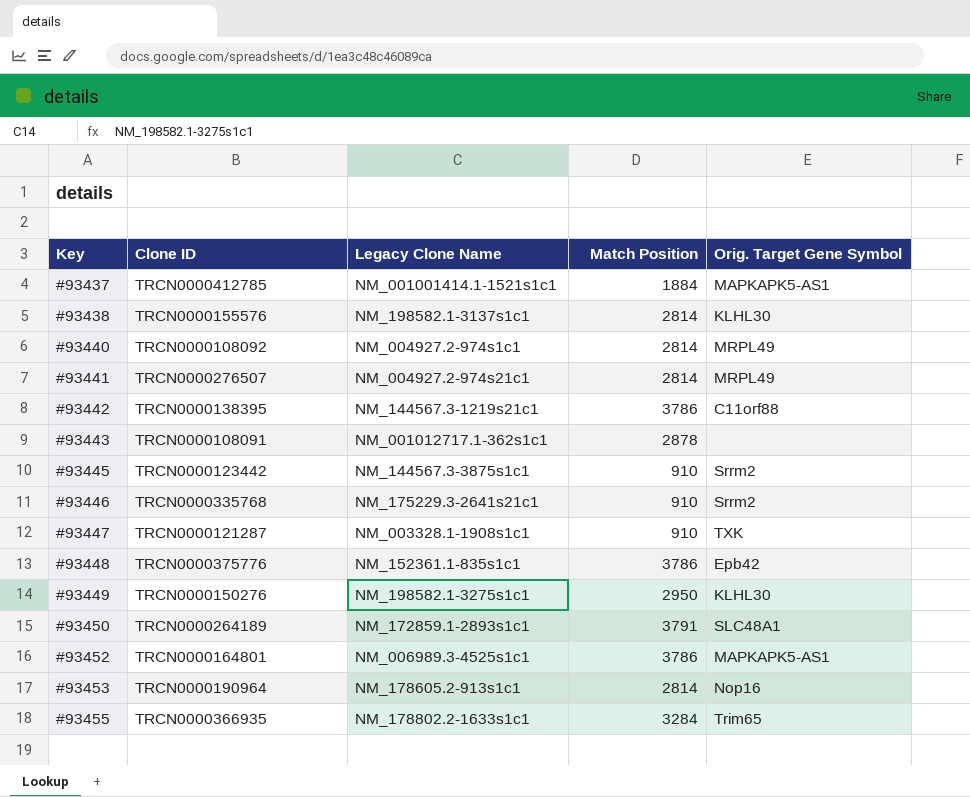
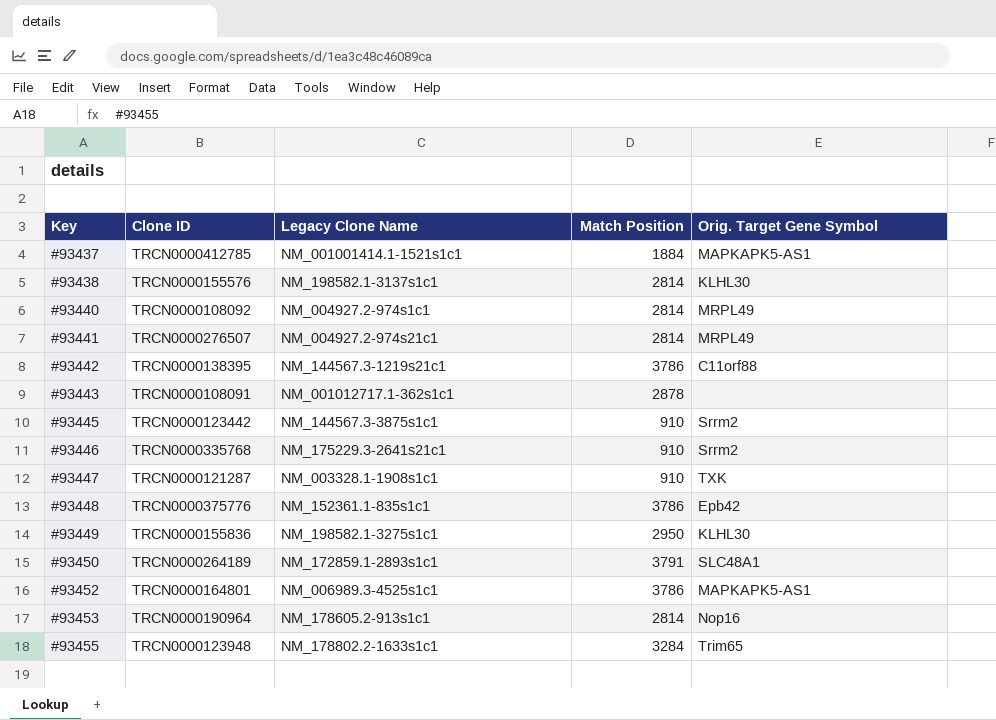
#93449 | Clone ID: TRCN0000150276 -> TRCN0000155836
#93455 | Clone ID: TRCN0000366935 -> TRCN0000123948

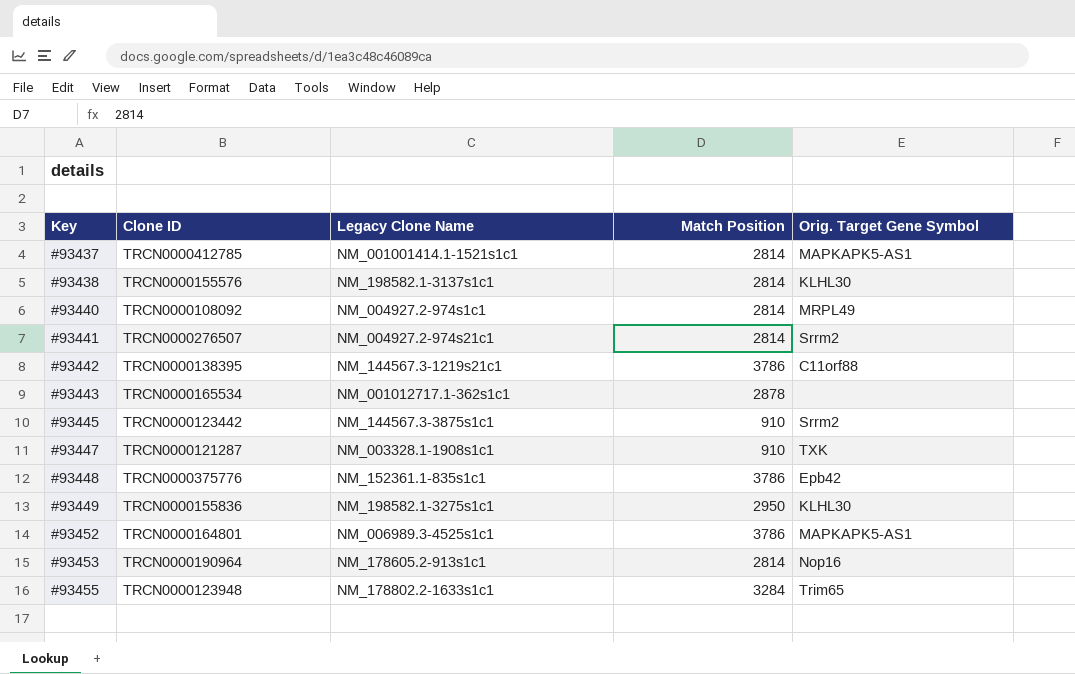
row #93446: TRCN0000335768 | NM_175229.3-2641s21c1 | 910 | Srrm2 -> none
row #93450: TRCN0000264189 | NM_172859.1-2893s1c1 | 3791 | SLC48A1 -> none
#93437 | Match Position: 1884 -> 2814
#93441 | Orig. Target Gene Symbol: MRPL49 -> Srrm2
#93443 | Clone ID: TRCN0000108091 -> TRCN0000165534

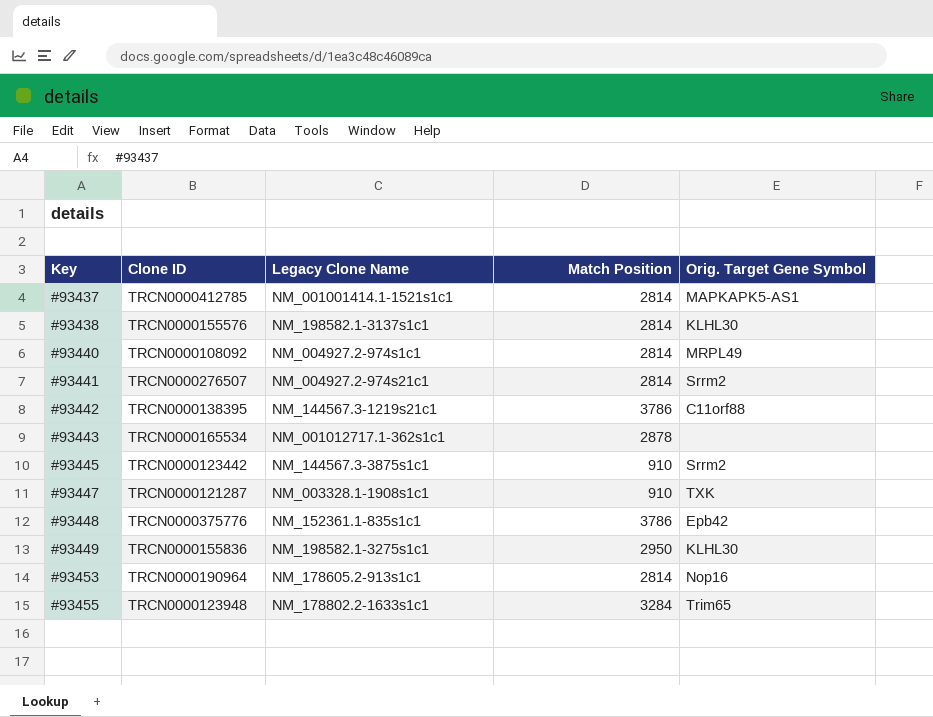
row #93452: TRCN0000164801 | NM_006989.3-4525s1c1 | 3786 | MAPKAPK5-AS1 -> none

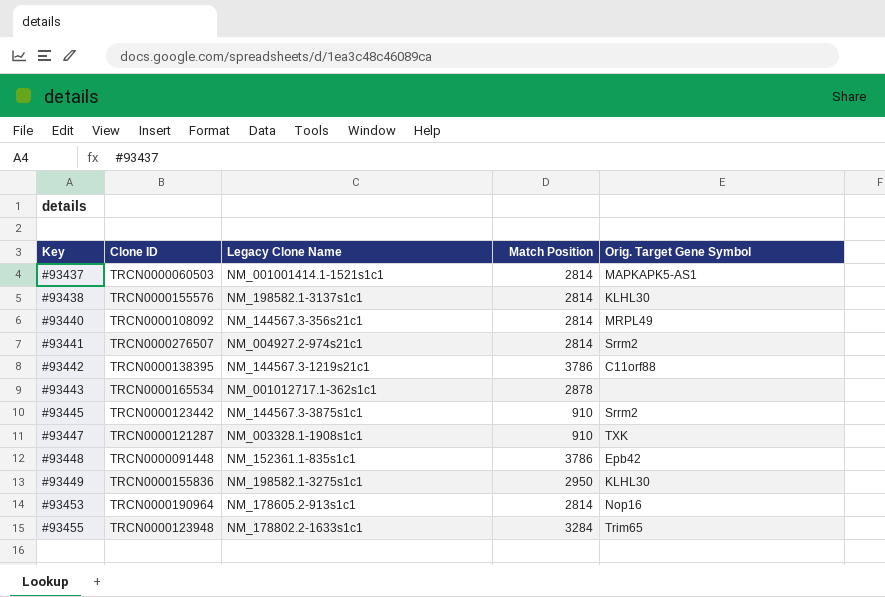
#93437 | Clone ID: TRCN0000412785 -> TRCN0000060503
#93440 | Legacy Clone Name: NM_004927.2-974s1c1 -> NM_144567.3-356s21c1
#93448 | Clone ID: TRCN0000375776 -> TRCN0000091448

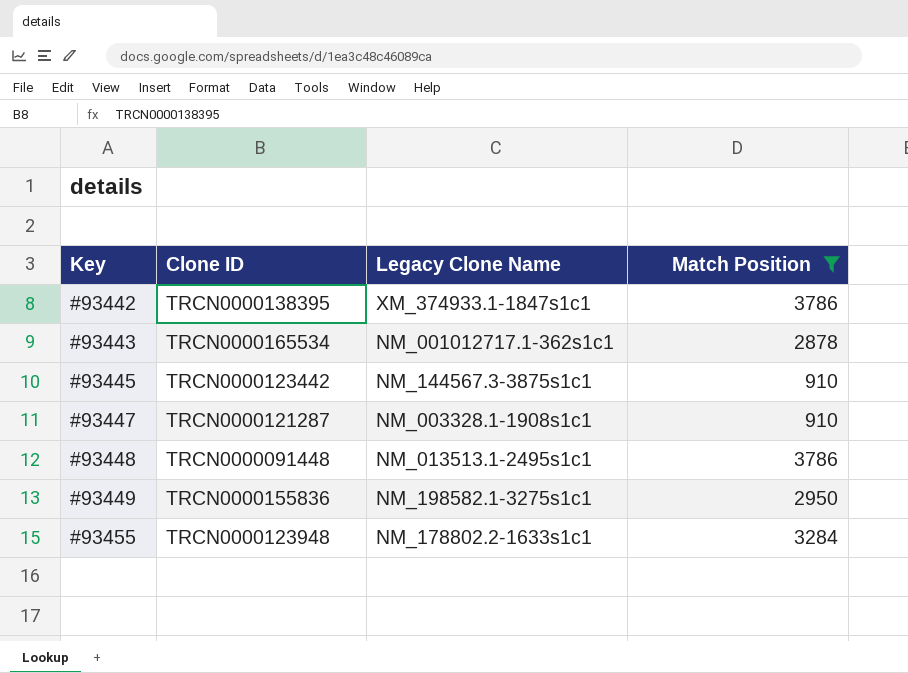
filter: none -> Match Position != 2814
column Orig. Target Gene Symbol | position: 5 -> none
#93442 | Legacy Clone Name: NM_144567.3-1219s21c1 -> XM_374933.1-1847s1c1
#93448 | Legacy Clone Name: NM_152361.1-835s1c1 -> NM_013513.1-2495s1c1

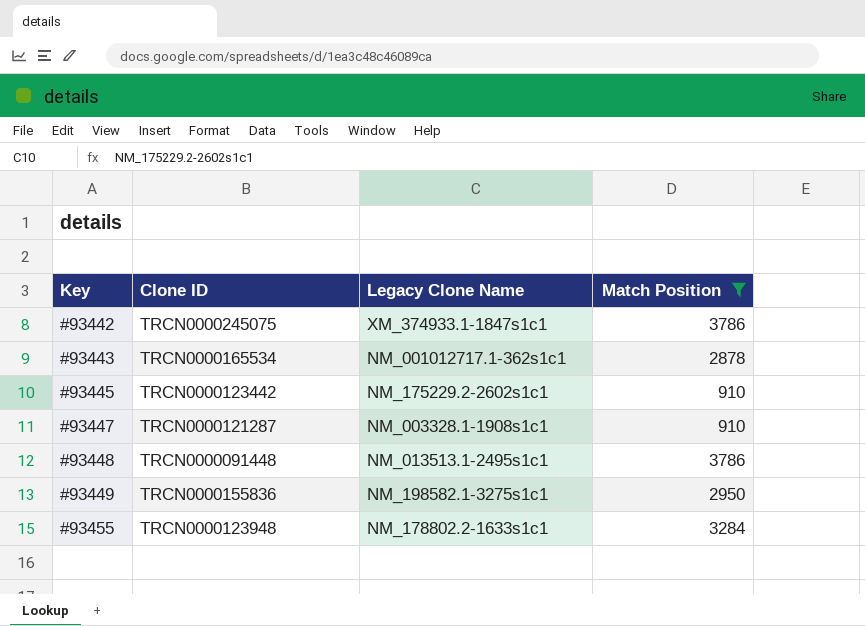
#93442 | Clone ID: TRCN0000138395 -> TRCN0000245075
#93445 | Legacy Clone Name: NM_144567.3-3875s1c1 -> NM_175229.2-2602s1c1

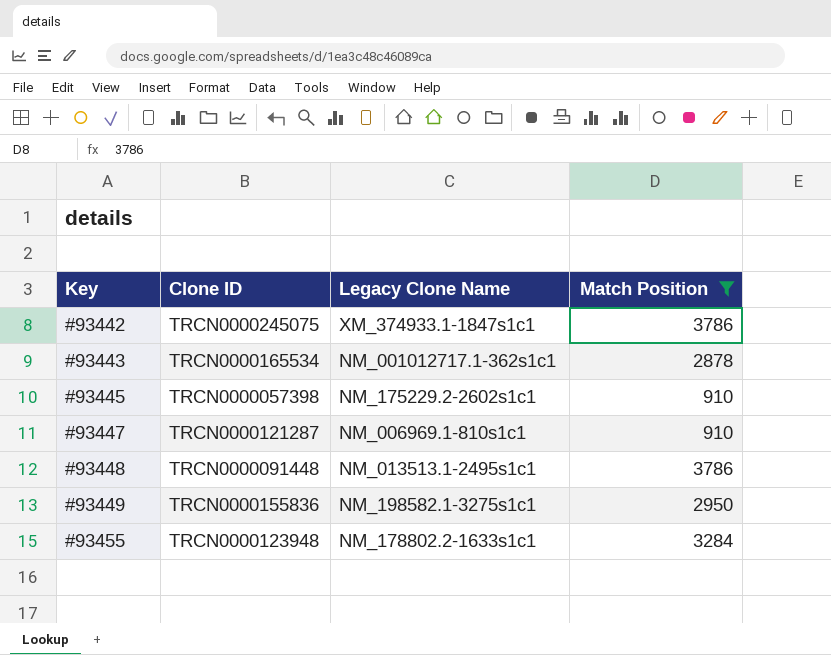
#93445 | Clone ID: TRCN0000123442 -> TRCN0000057398
#93447 | Legacy Clone Name: NM_003328.1-1908s1c1 -> NM_006969.1-810s1c1

